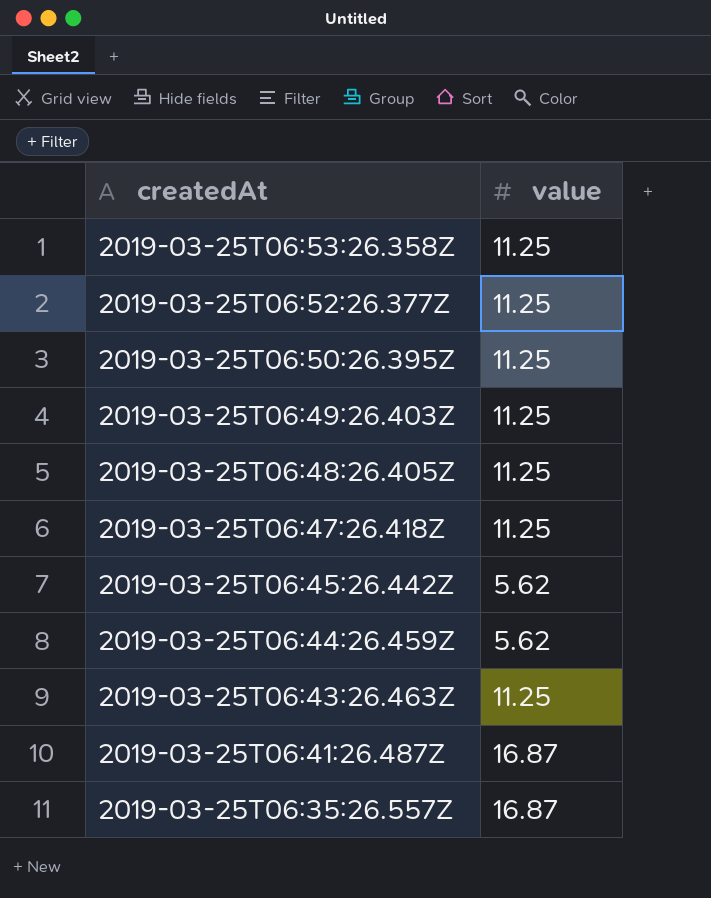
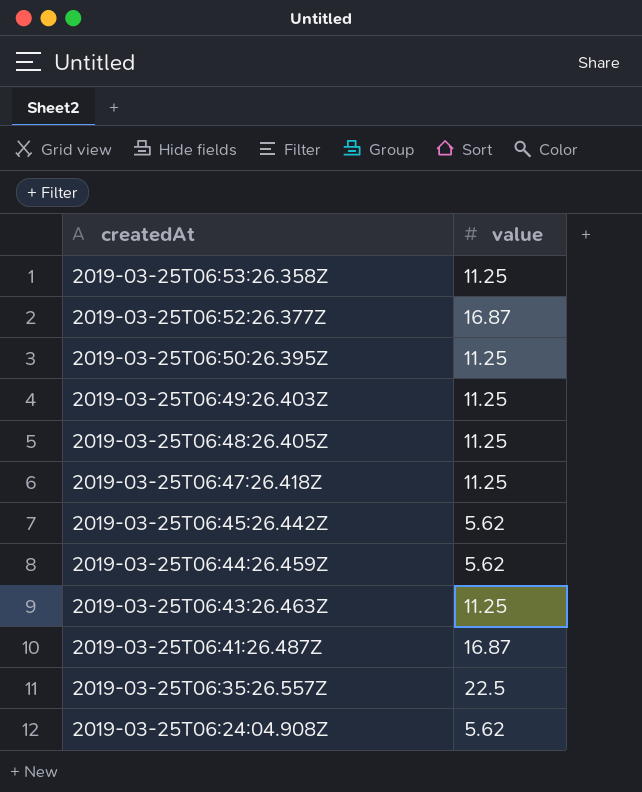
2019-03-25T06:52:26.377Z | value: 11.25 -> 16.87
2019-03-25T06:35:26.557Z | value: 16.87 -> 22.5
row 2019-03-25T06:24:04.908Z: none -> 5.62

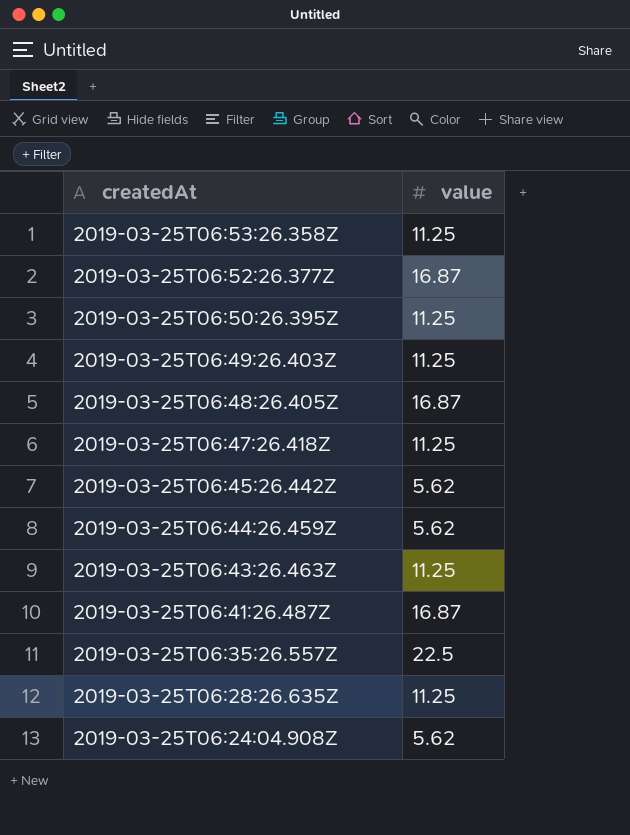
2019-03-25T06:48:26.405Z | value: 11.25 -> 16.87
row 2019-03-25T06:28:26.635Z: none -> 11.25

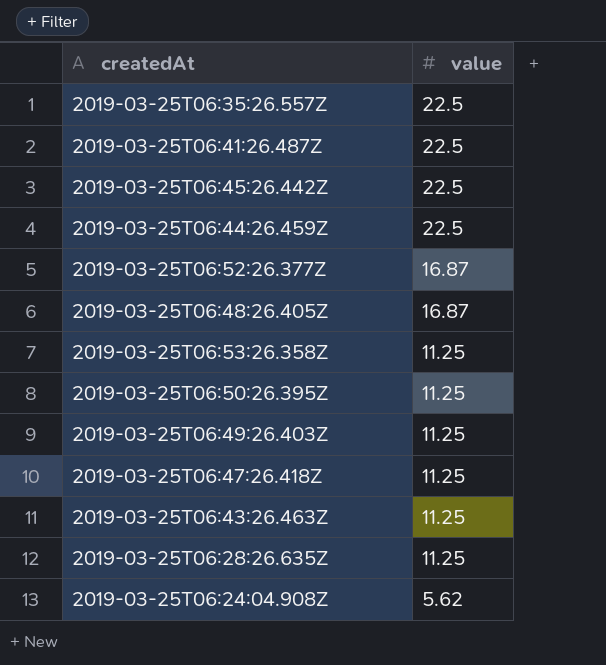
row order: createdAt descending -> value descending
2019-03-25T06:41:26.487Z | value: 16.87 -> 22.5
2019-03-25T06:45:26.442Z | value: 5.62 -> 22.5
2019-03-25T06:44:26.459Z | value: 5.62 -> 22.5

